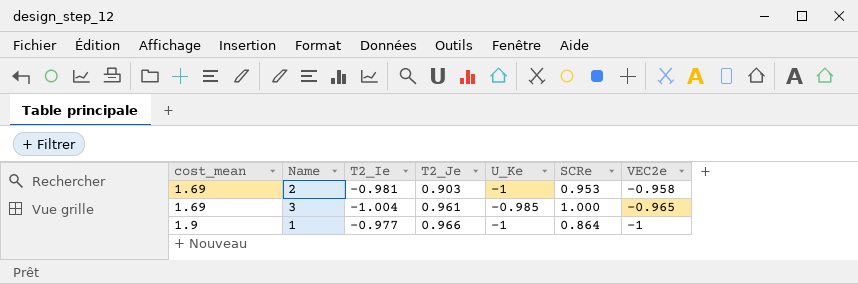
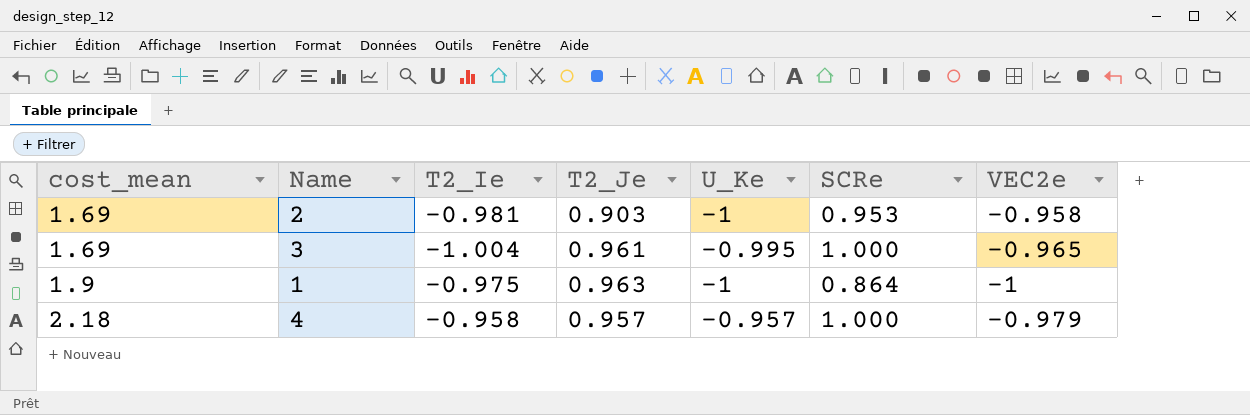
3 | U_Ke: -0.985 -> -0.995
1 | T2_Ie: -0.977 -> -0.975
1 | T2_Je: 0.966 -> 0.963
row 4: none -> 2.18 | -0.958 | 0.957 | -0.957 | 1.000 | -0.979

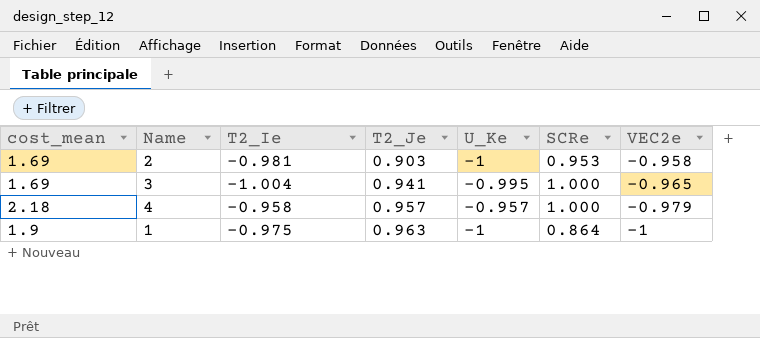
row order: cost_mean ascending -> T2_Je ascending
3 | T2_Je: 0.961 -> 0.941

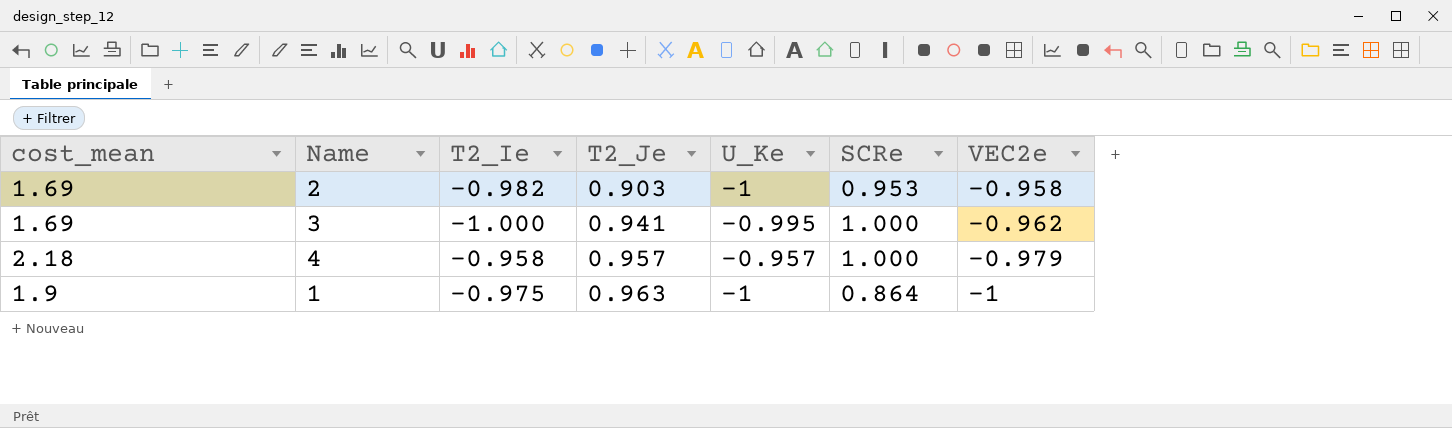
2 | T2_Ie: -0.981 -> -0.982
3 | T2_Ie: -1.004 -> -1.000
3 | VEC2e: -0.965 -> -0.962

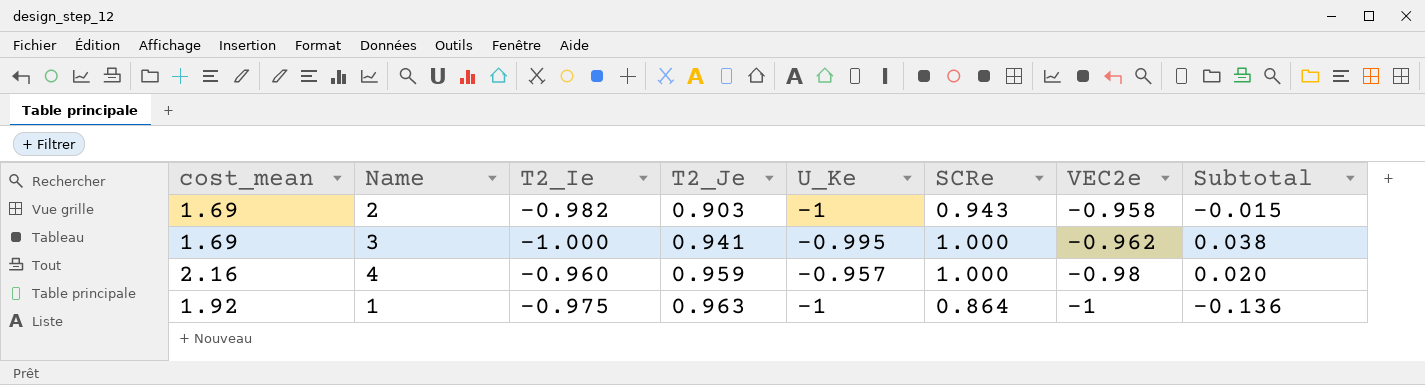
column Subtotal | formula: none -> [SCRe] + [VEC2e]
2 | SCRe: 0.953 -> 0.943
4 | cost_mean: 2.18 -> 2.16
4 | T2_Ie: -0.958 -> -0.960
4 | T2_Je: 0.957 -> 0.959
4 | VEC2e: -0.979 -> -0.98
1 | cost_mean: 1.9 -> 1.92

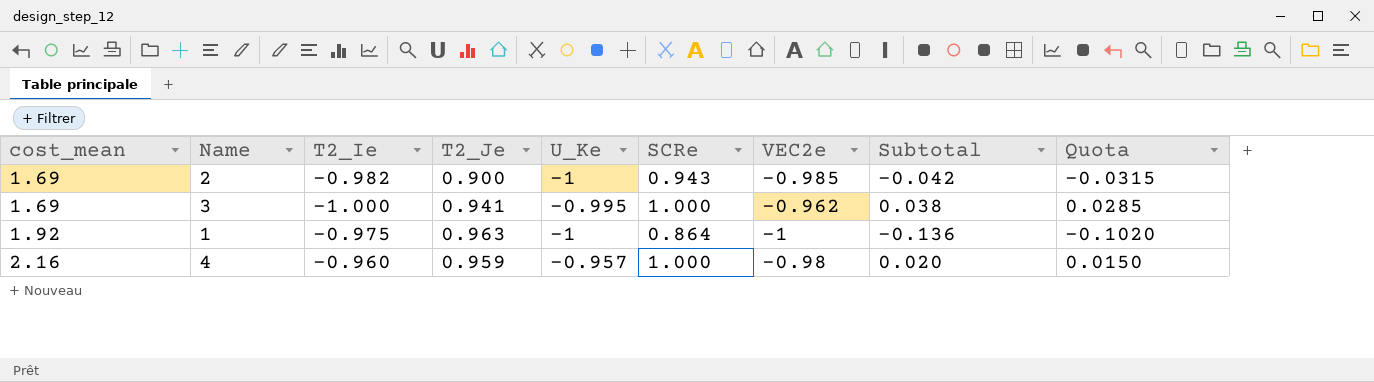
row order: T2_Je ascending -> cost_mean ascending
column Quota | formula: none -> [Subtotal] * 0.75
2 | T2_Je: 0.903 -> 0.900
2 | VEC2e: -0.958 -> -0.985
2 | Subtotal: -0.015 -> -0.042

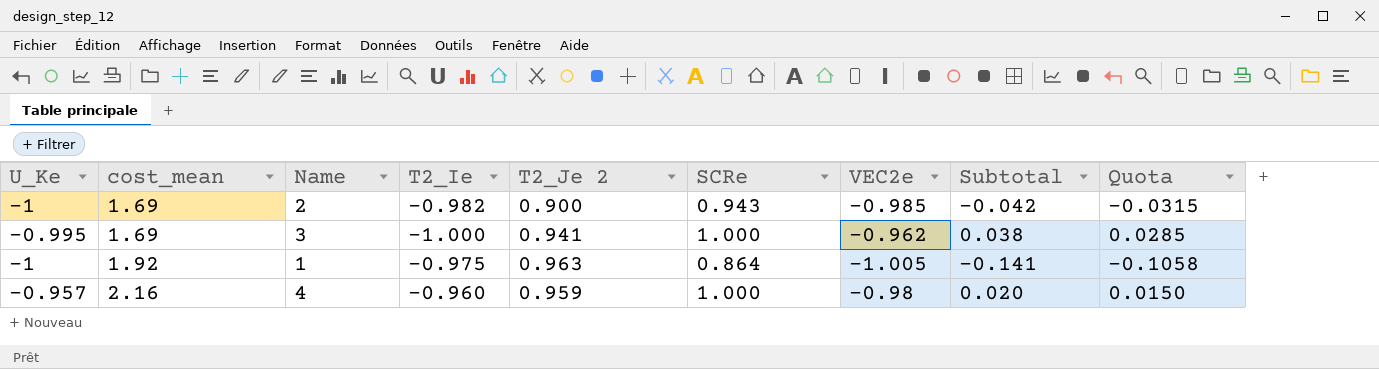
column U_Ke | position: 5 -> 1
column name: T2_Je -> T2_Je 2
1 | VEC2e: -1 -> -1.005
1 | Subtotal: -0.136 -> -0.141
1 | Quota: -0.1020 -> -0.1058

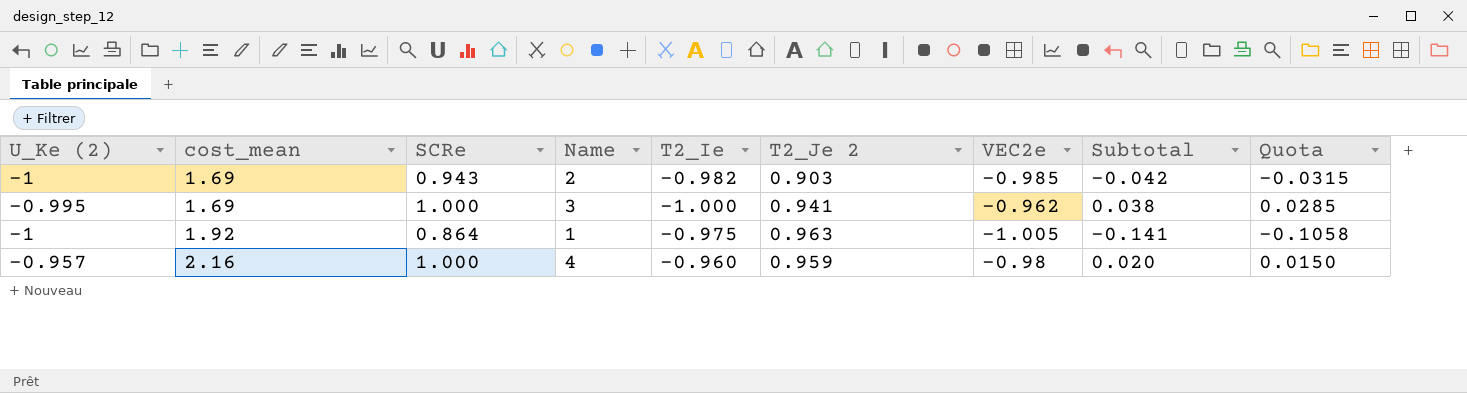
column name: U_Ke -> U_Ke (2)
column SCRe | position: 6 -> 3
2 | T2_Je 2: 0.900 -> 0.903

